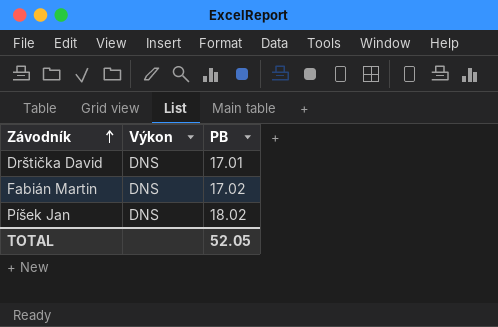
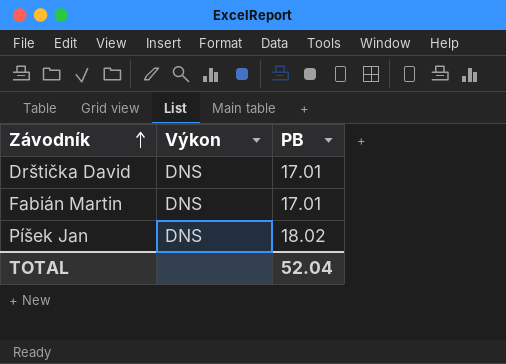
Fabián Martin | PB: 17.02 -> 17.01
TOTAL | PB: 52.05 -> 52.04

